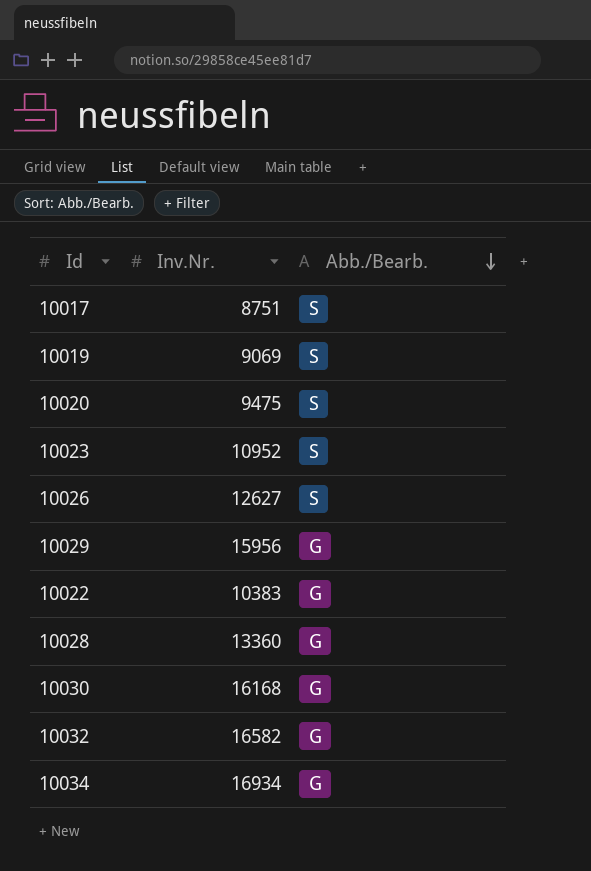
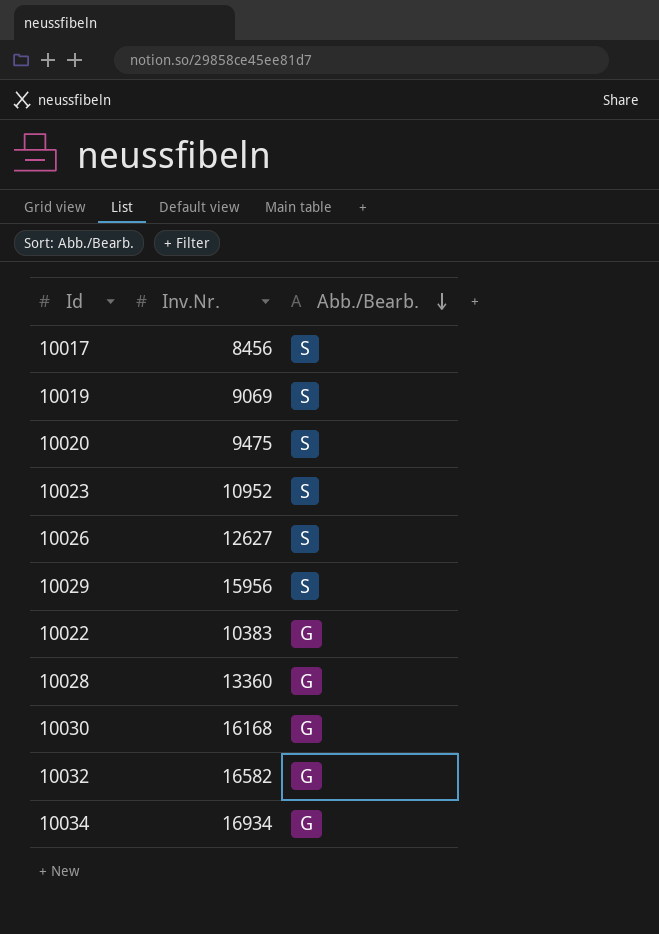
10017 | Inv.Nr.: 8751 -> 8456
10029 | Abb./Bearb.: G -> S

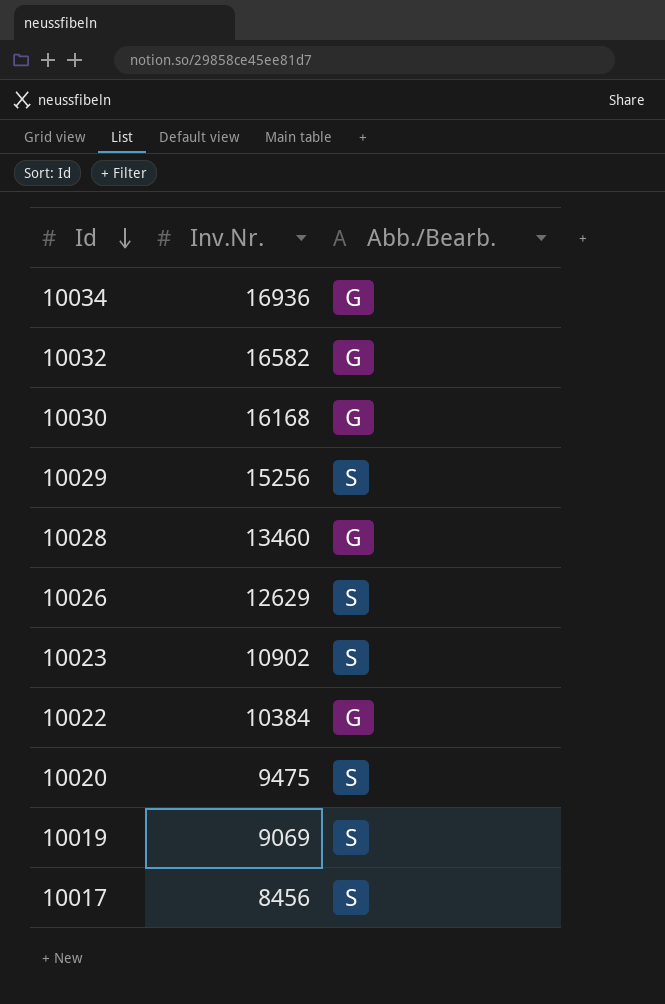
row order: Abb./Bearb. descending -> Id descending
10034 | Inv.Nr.: 16934 -> 16936
10029 | Inv.Nr.: 15956 -> 15256
10028 | Inv.Nr.: 13360 -> 13460
10026 | Inv.Nr.: 12627 -> 12629
10023 | Inv.Nr.: 10952 -> 10902
10022 | Inv.Nr.: 10383 -> 10384

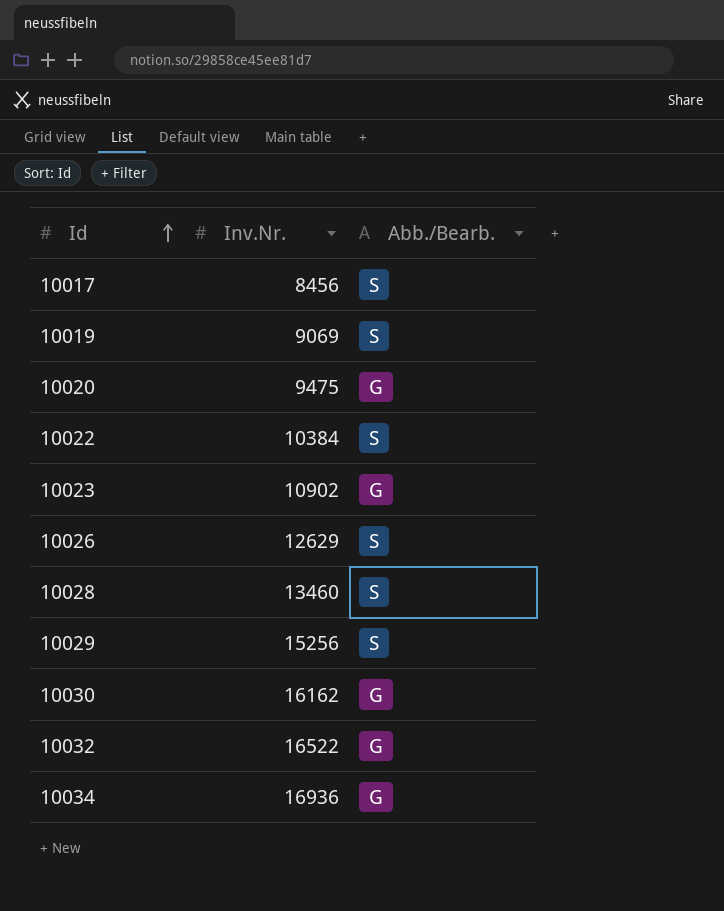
row order: Id descending -> Id ascending
10020 | Abb./Bearb.: S -> G
10022 | Abb./Bearb.: G -> S
10023 | Abb./Bearb.: S -> G
10028 | Abb./Bearb.: G -> S
10030 | Inv.Nr.: 16168 -> 16162
10032 | Inv.Nr.: 16582 -> 16522

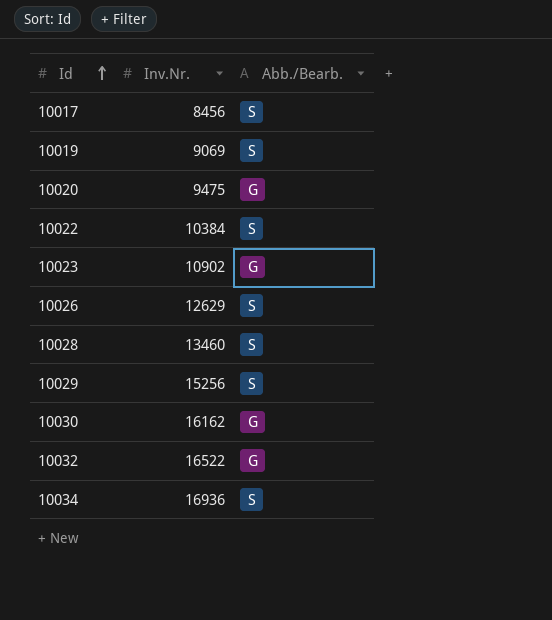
10034 | Abb./Bearb.: G -> S

